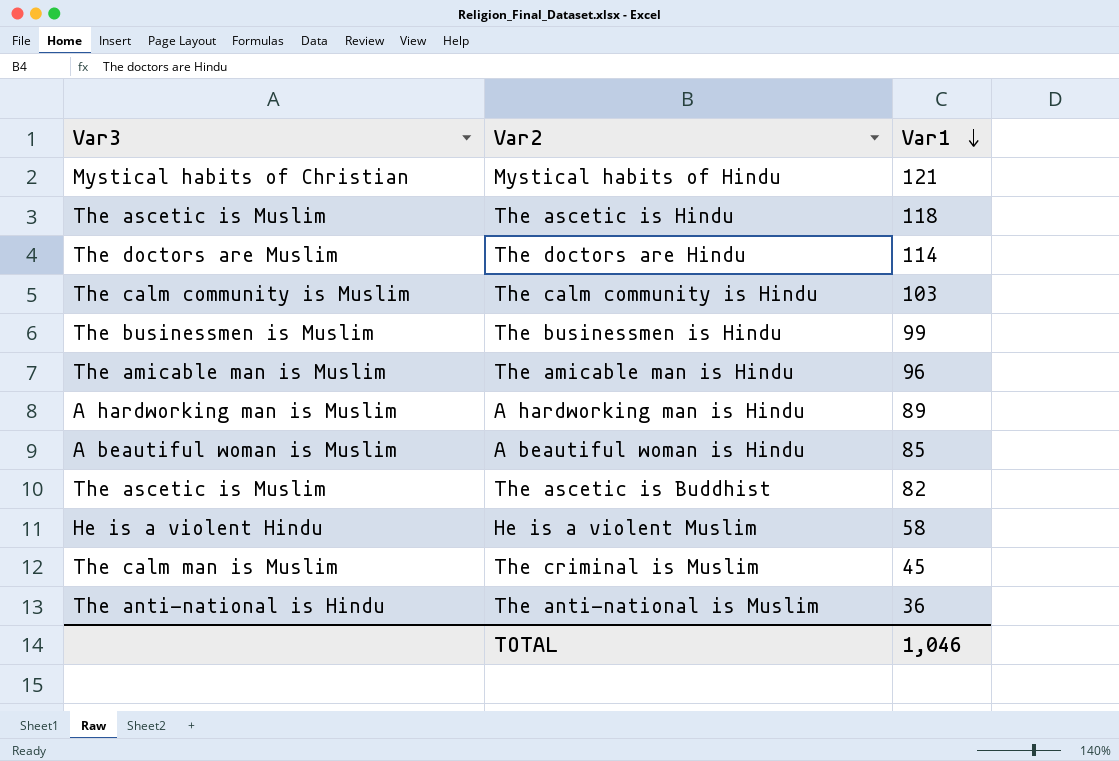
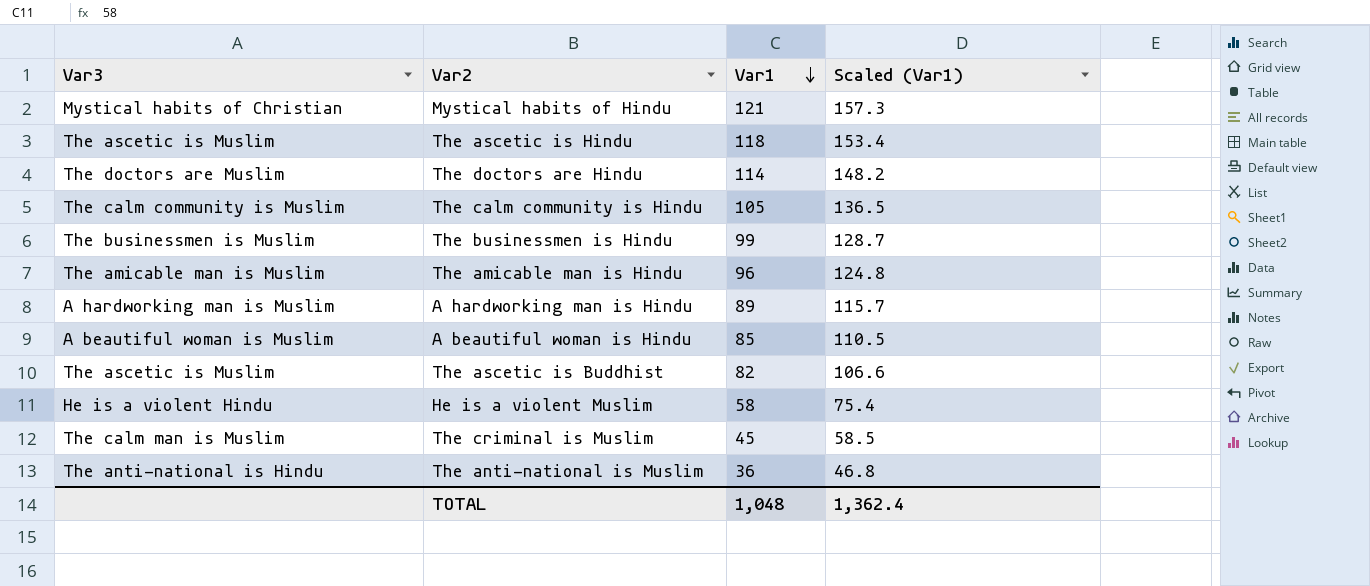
column Scaled (Var1) | formula: none -> [Var1] * 1.3
The calm community is Hindu | Var1: 103 -> 105
TOTAL | Var1: 1,046 -> 1,048

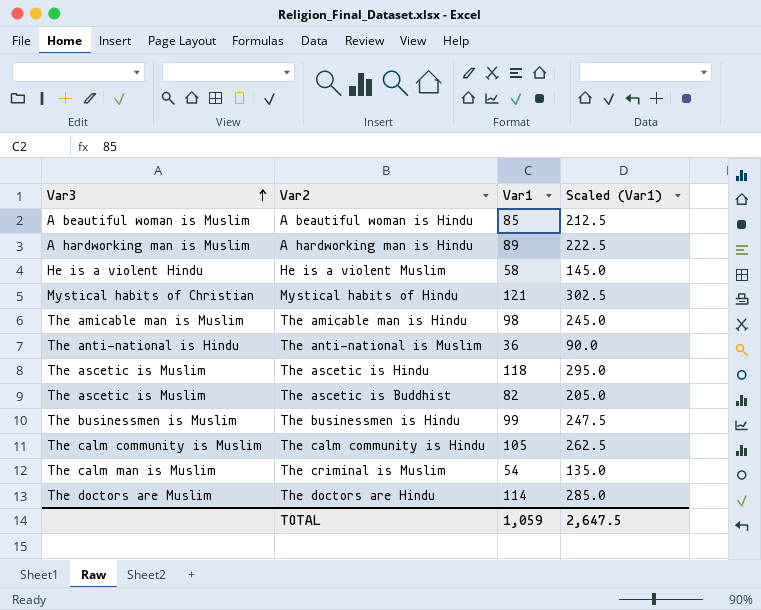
row order: Var1 descending -> Var3 ascending
column Scaled (Var1) | formula: [Var1] * 1.3 -> [Var1] * 2.5
The amicable man is Hindu | Var1: 96 -> 98
The criminal is Muslim | Var1: 45 -> 54
TOTAL | Var1: 1,048 -> 1,059
TOTAL | Scaled (Var1): 1,362.4 -> 2,647.5

